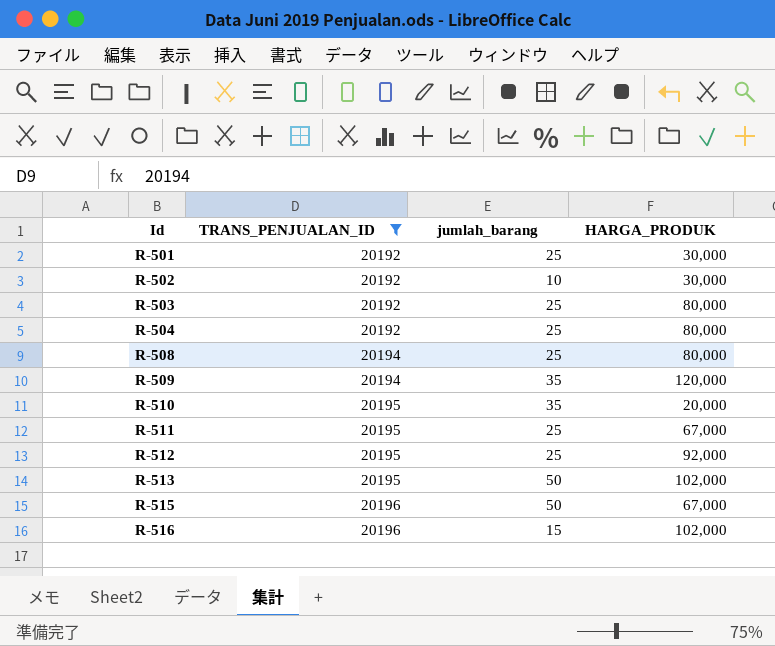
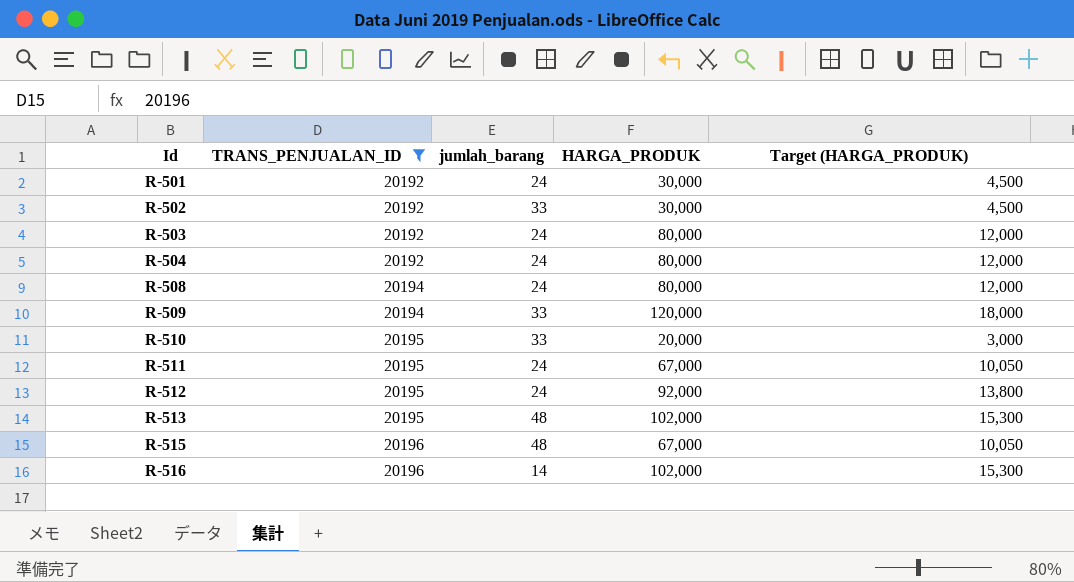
column Target (HARGA_PRODUK) | formula: none -> [HARGA_PRODUK] * 0.15
R-501 | jumlah_barang: 25 -> 24
R-502 | jumlah_barang: 10 -> 33
R-503 | jumlah_barang: 25 -> 24
R-504 | jumlah_barang: 25 -> 24
R-508 | jumlah_barang: 25 -> 24
R-509 | jumlah_barang: 35 -> 33
R-510 | jumlah_barang: 35 -> 33
R-511 | jumlah_barang: 25 -> 24
R-512 | jumlah_barang: 25 -> 24
R-513 | jumlah_barang: 50 -> 48
R-515 | jumlah_barang: 50 -> 48
R-516 | jumlah_barang: 15 -> 14

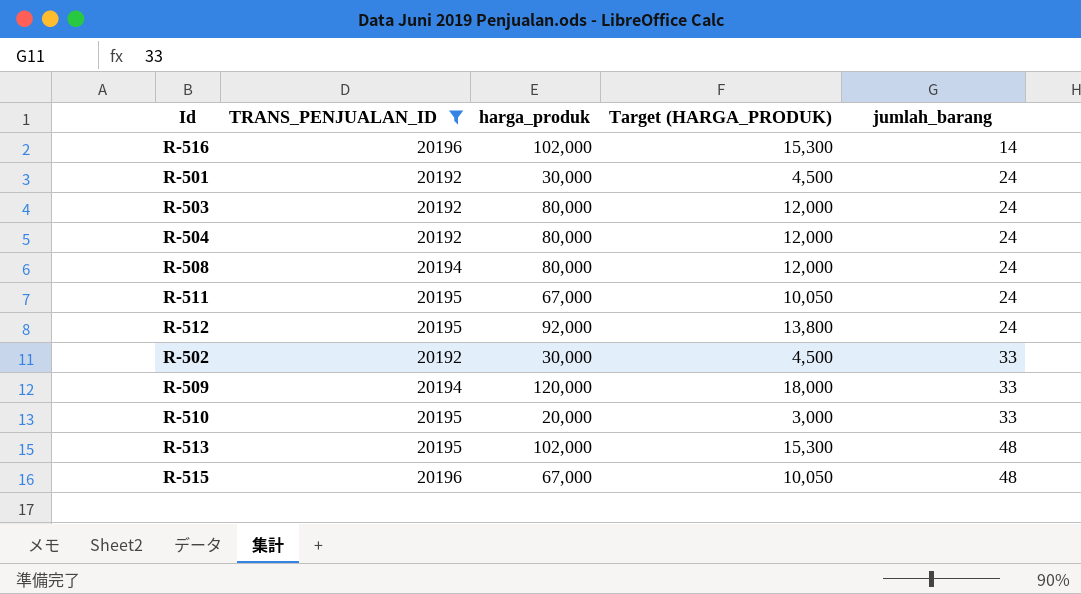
row order: Id ascending -> jumlah_barang ascending
column name: HARGA_PRODUK -> harga_produk
column jumlah_barang | position: 3 -> 5

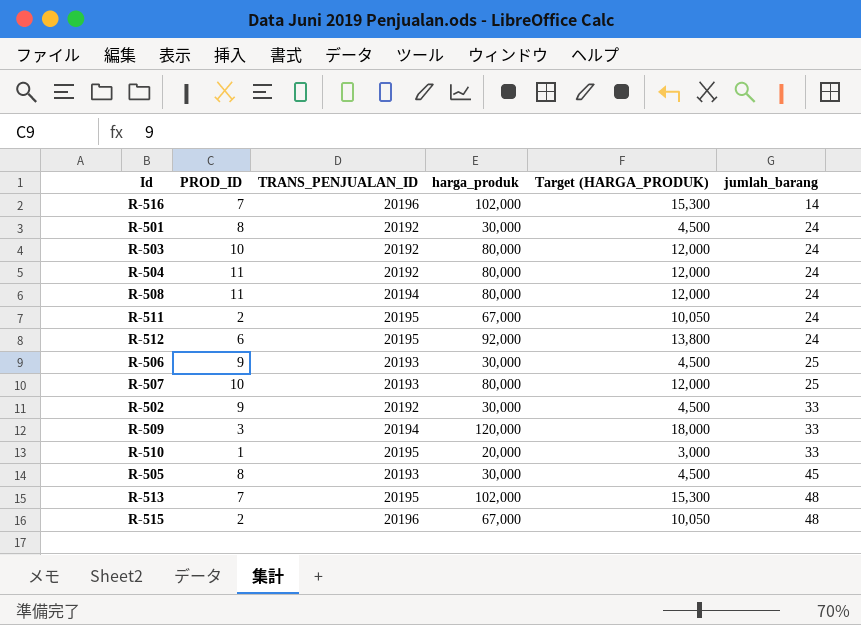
filter: TRANS_PENJUALAN_ID != 20193 -> none
column PROD_ID | position: none -> 2

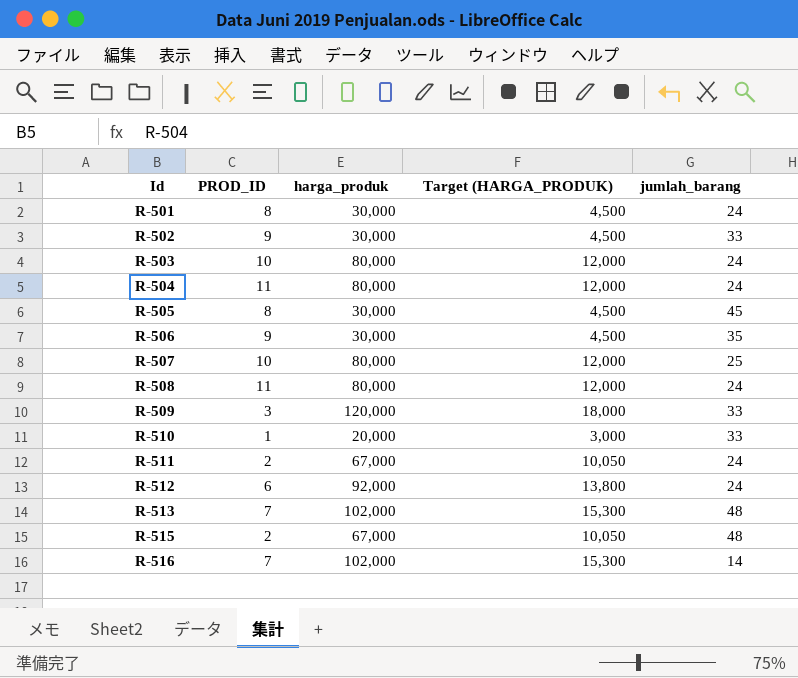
row order: jumlah_barang ascending -> Id ascending
column TRANS_PENJUALAN_ID | position: 3 -> none
R-506 | jumlah_barang: 25 -> 35

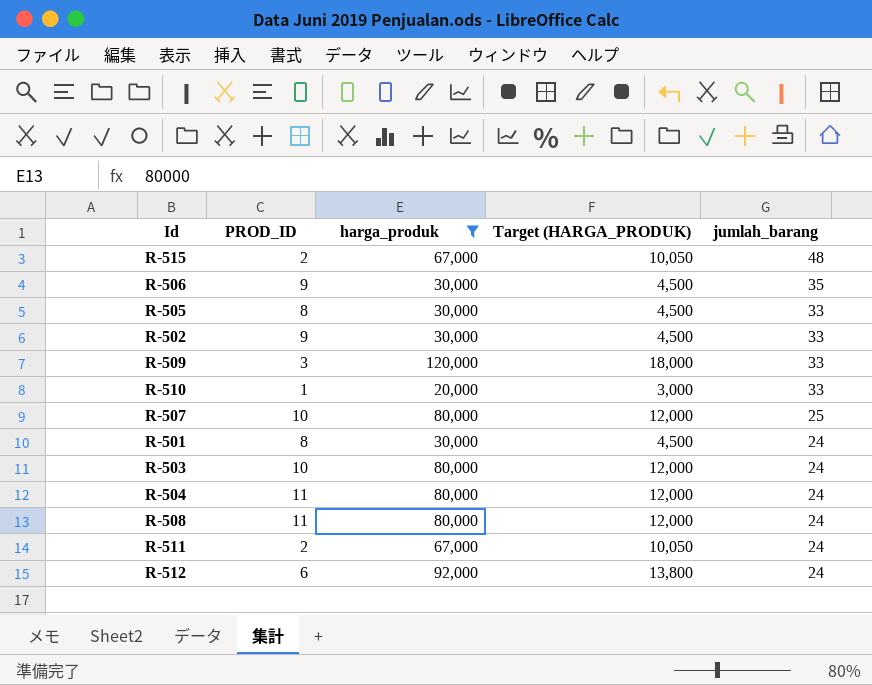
filter: none -> harga_produk != 102,000
row order: Id ascending -> jumlah_barang descending
R-505 | jumlah_barang: 45 -> 33

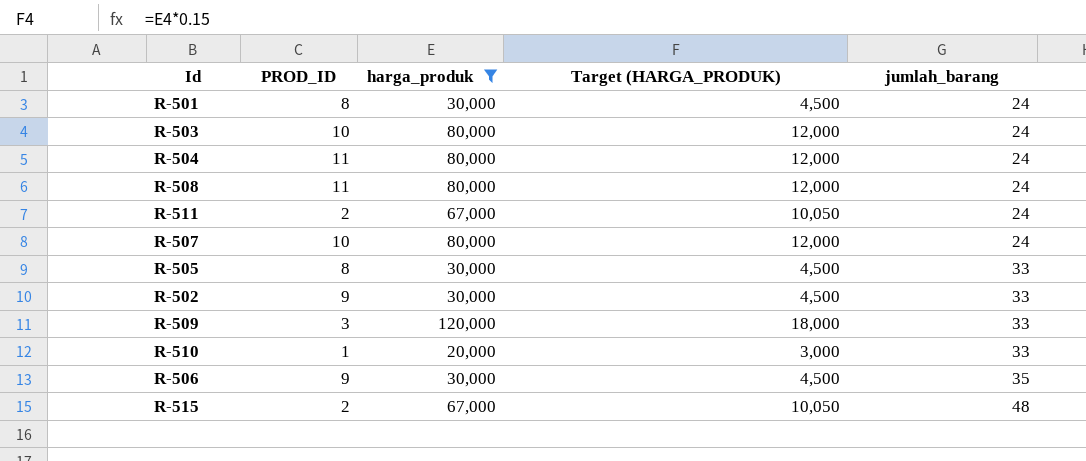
row order: jumlah_barang descending -> jumlah_barang ascending
row R-512: 6 | 92,000 | 13,800 | 24 -> none
R-507 | jumlah_barang: 25 -> 24

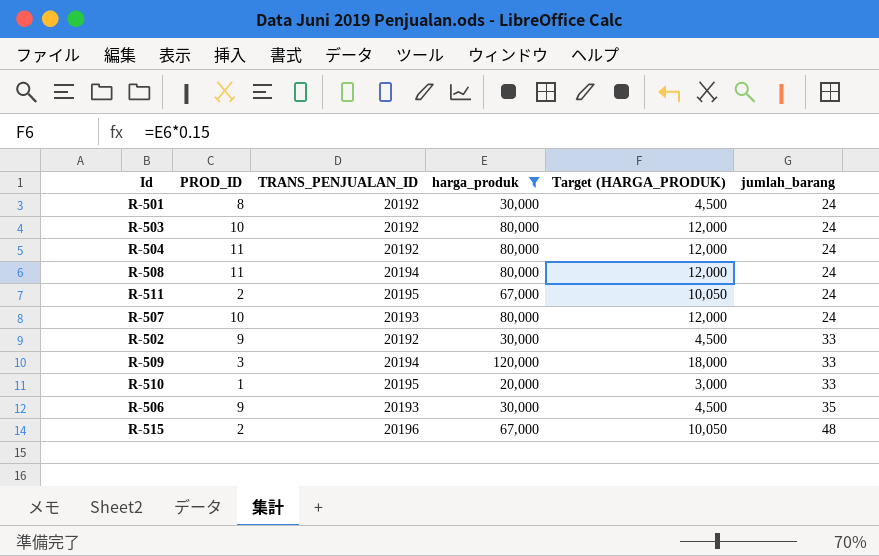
column TRANS_PENJUALAN_ID | position: none -> 3
row R-505: 8 | 30,000 | 4,500 | 33 -> none

